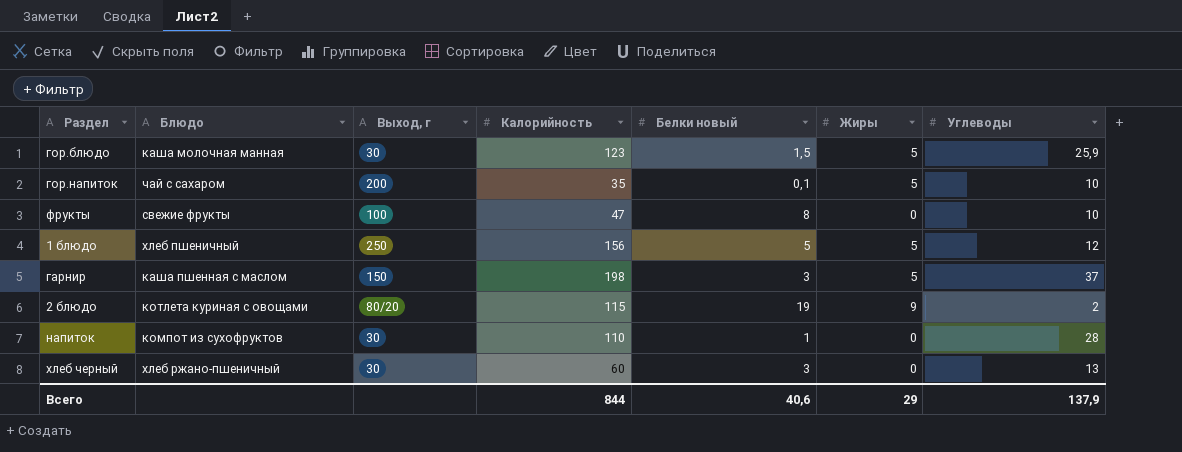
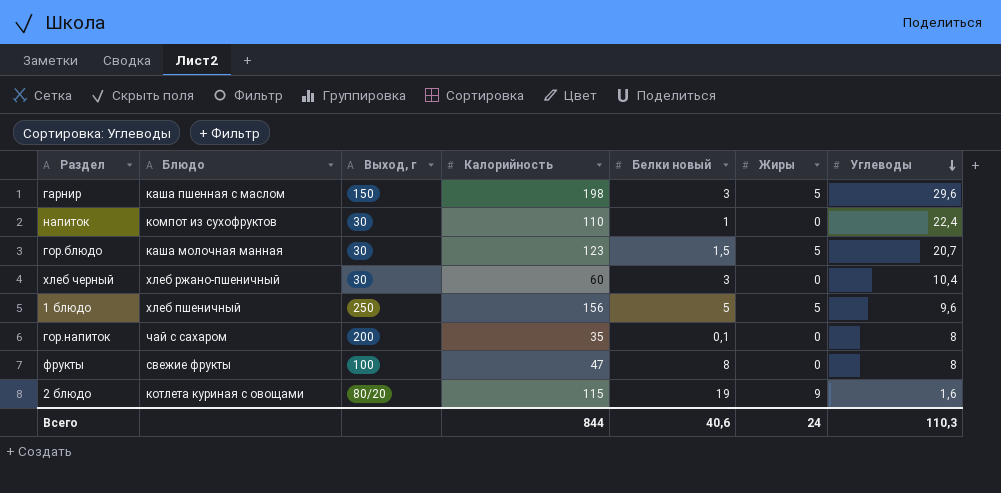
row order: none -> Углеводы descending
гарнир | Углеводы: 37 -> 29,6
напиток | Углеводы: 28 -> 22,4
гор.блюдо | Углеводы: 25,9 -> 20,7
хлеб черный | Углеводы: 13 -> 10,4
1 блюдо | Углеводы: 12 -> 9,6
гор.напиток | Жиры: 5 -> 0
гор.напиток | Углеводы: 10 -> 8
фрукты | Углеводы: 10 -> 8
2 блюдо | Углеводы: 2 -> 1,6
Всего | Жиры: 29 -> 24
Всего | Углеводы: 137,9 -> 110,3

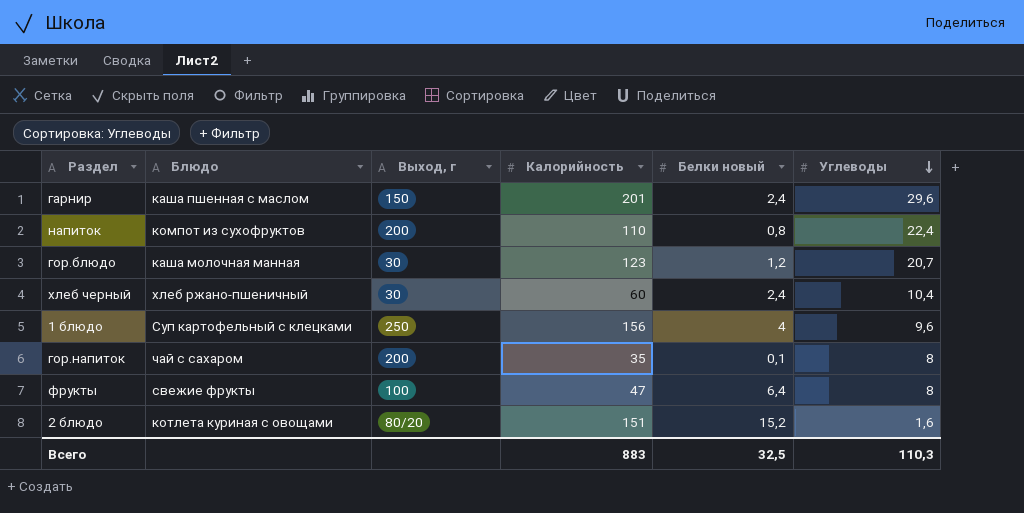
column Жиры | position: 6 -> none
гарнир | Калорийность: 198 -> 201
гарнир | Белки новый: 3 -> 2,4
напиток | Выход, г: 30 -> 200
напиток | Белки новый: 1 -> 0,8
гор.блюдо | Белки новый: 1,5 -> 1,2
хлеб черный | Белки новый: 3 -> 2,4
1 блюдо | Блюдо: хлеб пшеничный -> Суп картофельный с клецками
1 блюдо | Белки новый: 5 -> 4
фрукты | Белки новый: 8 -> 6,4
2 блюдо | Калорийность: 115 -> 151
2 блюдо | Белки новый: 19 -> 15,2
Всего | Калорийность: 844 -> 883
Всего | Белки новый: 40,6 -> 32,5

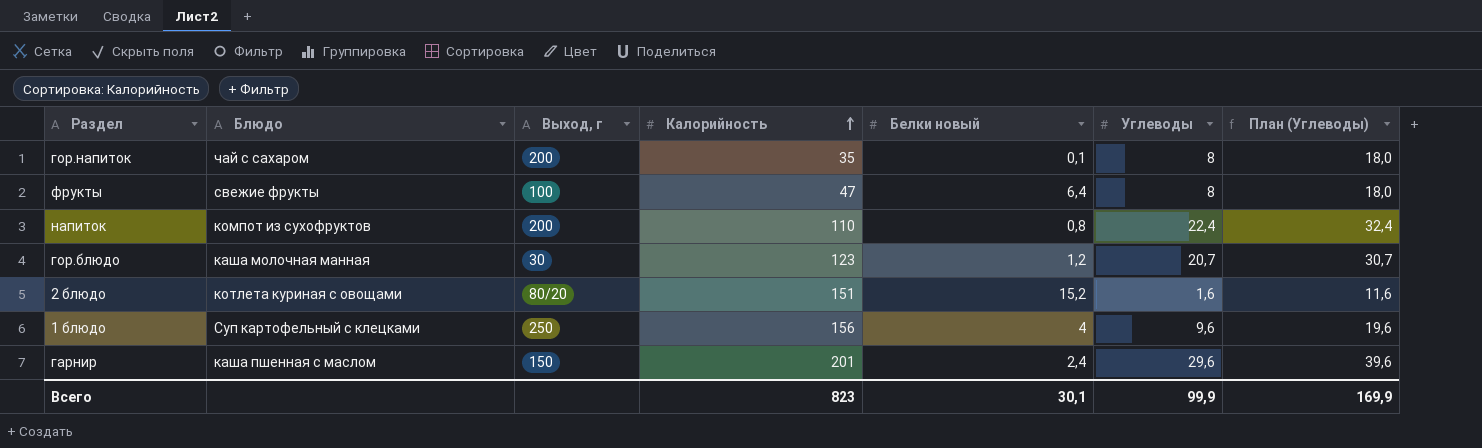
row order: Углеводы descending -> Калорийность ascending
column План (Углеводы) | formula: none -> [Углеводы] + 10
row хлеб черный: хлеб ржано-пшеничный | 30 | 60 | 2,4 | 10,4 -> none
Всего | Калорийность: 883 -> 823
Всего | Белки новый: 32,5 -> 30,1
Всего | Углеводы: 110,3 -> 99,9

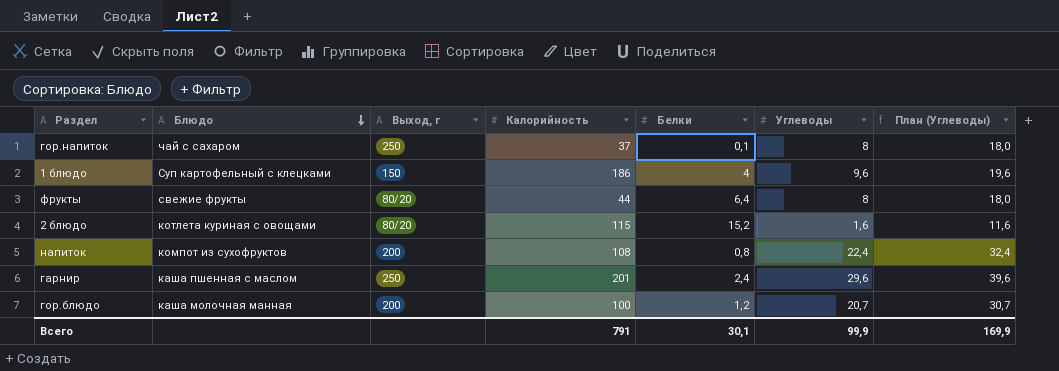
row order: Калорийность ascending -> Блюдо descending
column name: Белки новый -> Белки
гор.напиток | Выход, г: 200 -> 250
гор.напиток | Калорийность: 35 -> 37
1 блюдо | Выход, г: 250 -> 150
1 блюдо | Калорийность: 156 -> 186
фрукты | Выход, г: 100 -> 80/20
фрукты | Калорийность: 47 -> 44
2 блюдо | Калорийность: 151 -> 115
напиток | Калорийность: 110 -> 108
гарнир | Выход, г: 150 -> 250
гор.блюдо | Выход, г: 30 -> 200
гор.блюдо | Калорийность: 123 -> 100
Всего | Калорийность: 823 -> 791

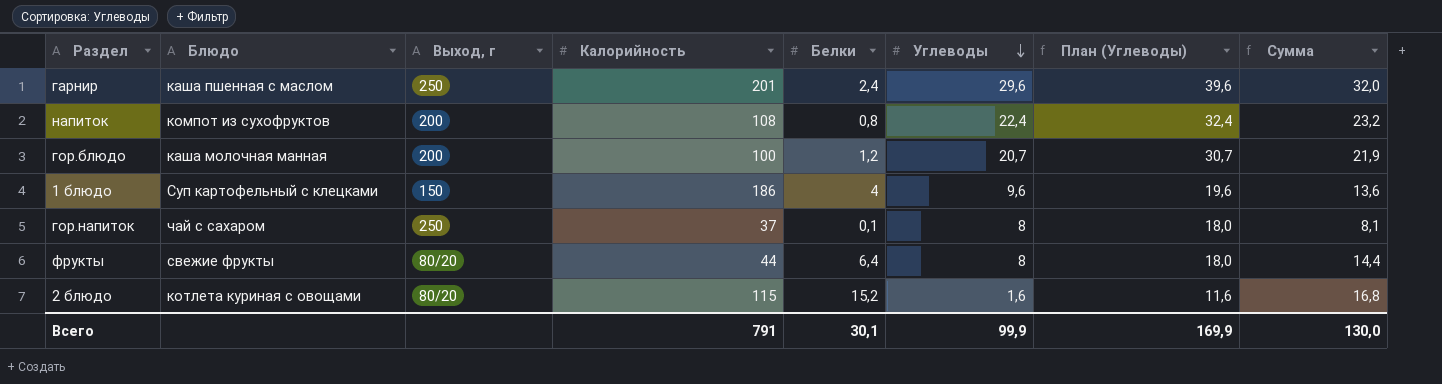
row order: Блюдо descending -> Углеводы descending
column Сумма | formula: none -> [Белки] + [Углеводы]

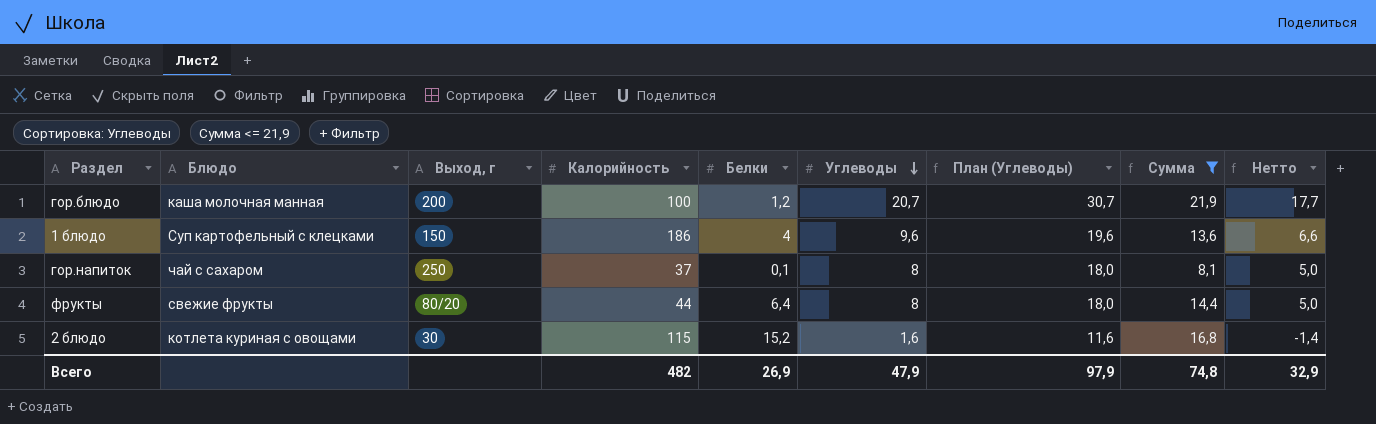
filter: none -> Сумма <= 21,9
column Нетто | formula: none -> [Углеводы] - 3
2 блюдо | Выход, г: 80/20 -> 30
Всего | Калорийность: 791 -> 482
Всего | Белки: 30,1 -> 26,9
Всего | Углеводы: 99,9 -> 47,9
Всего | План (Углеводы): 169,9 -> 97,9
Всего | Сумма: 130,0 -> 74,8

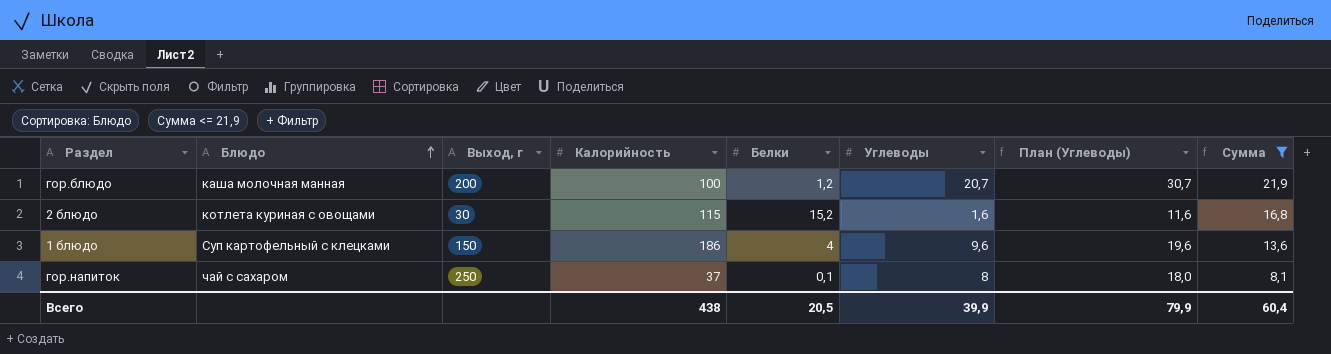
row order: Углеводы descending -> Блюдо ascending
column Нетто | formula: [Углеводы] - 3 -> none
row фрукты: свежие фрукты | 80/20 | 44 | 6,4 | 8 | 18,0 | 14,4 | 5,0 -> none
Всего | Калорийность: 482 -> 438
Всего | Белки: 26,9 -> 20,5
Всего | Углеводы: 47,9 -> 39,9
Всего | План (Углеводы): 97,9 -> 79,9
Всего | Сумма: 74,8 -> 60,4

